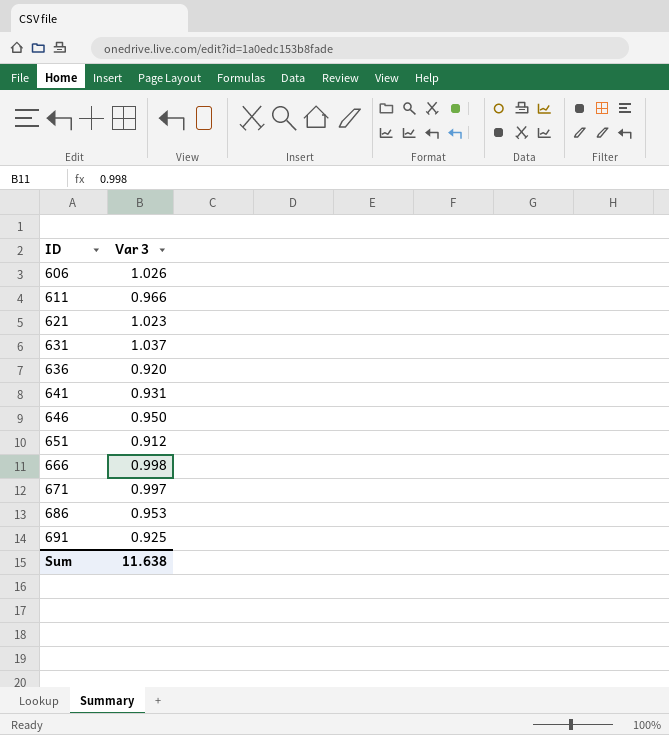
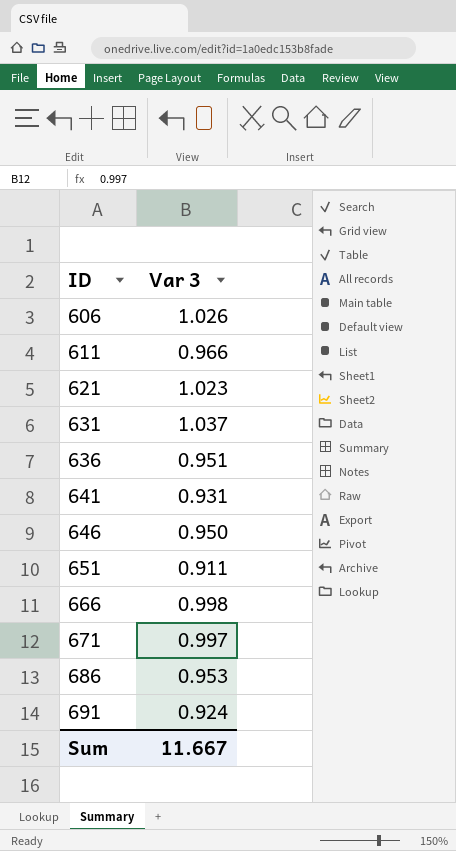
636 | Var 3: 0.920 -> 0.951
651 | Var 3: 0.912 -> 0.911
691 | Var 3: 0.925 -> 0.924
Sum | Var 3: 11.638 -> 11.667

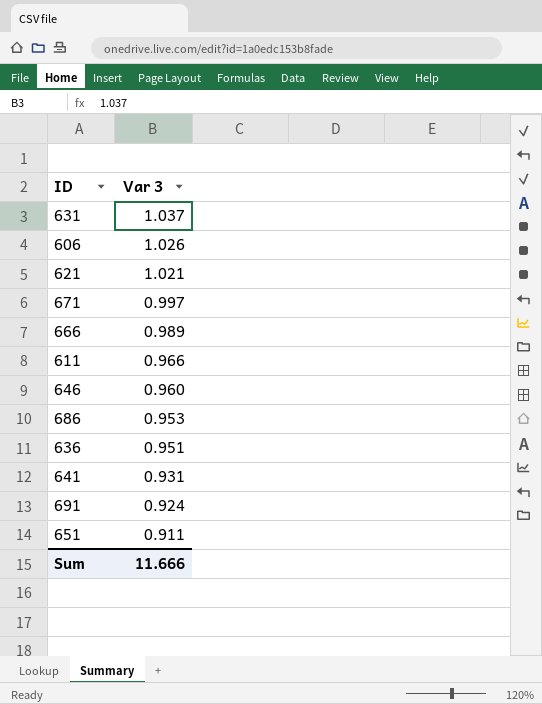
row order: ID ascending -> Var 3 descending
621 | Var 3: 1.023 -> 1.021
666 | Var 3: 0.998 -> 0.989
646 | Var 3: 0.950 -> 0.960
Sum | Var 3: 11.667 -> 11.666

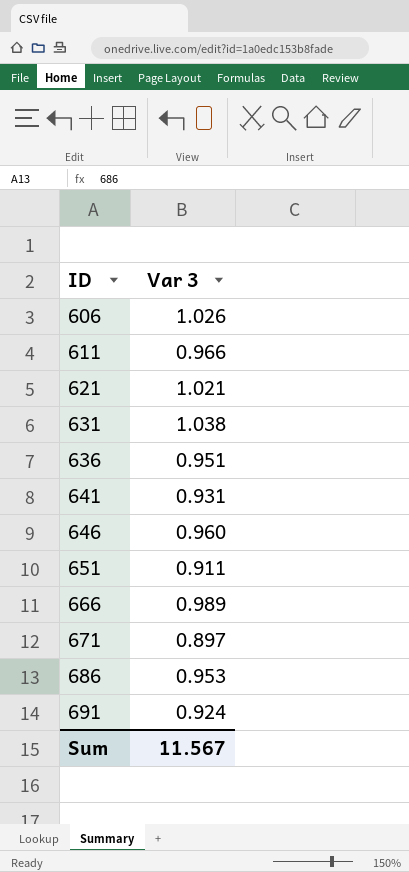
row order: Var 3 descending -> ID ascending
631 | Var 3: 1.037 -> 1.038
671 | Var 3: 0.997 -> 0.897
Sum | Var 3: 11.666 -> 11.567

